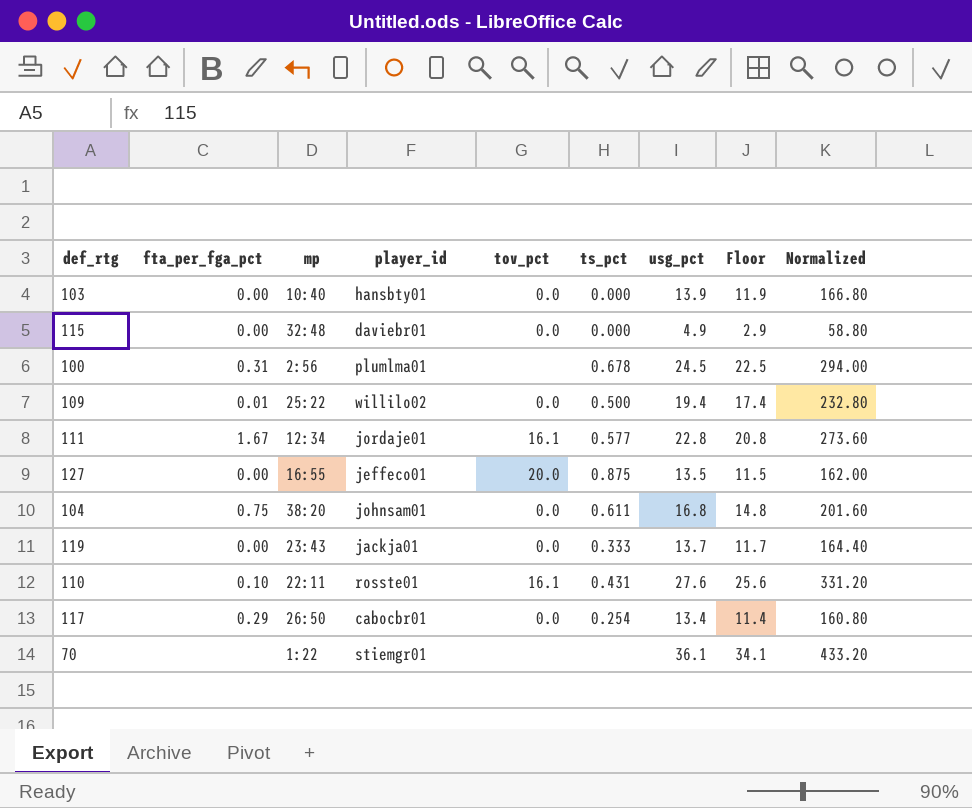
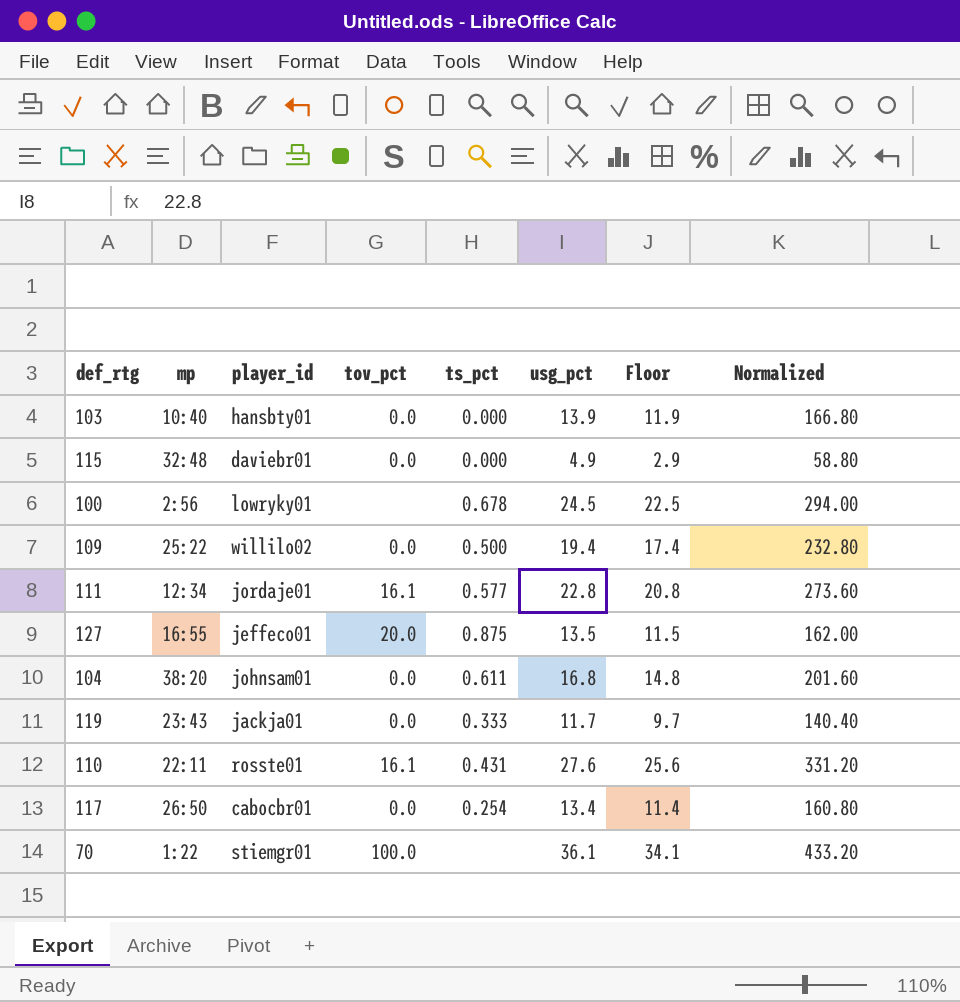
column fta_per_fga_pct | position: 2 -> none
100 | player_id: plumlma01 -> lowryky01
119 | usg_pct: 13.7 -> 11.7
119 | Floor: 11.7 -> 9.7
119 | Normalized: 164.40 -> 140.40
70 | tov_pct: none -> 100.0

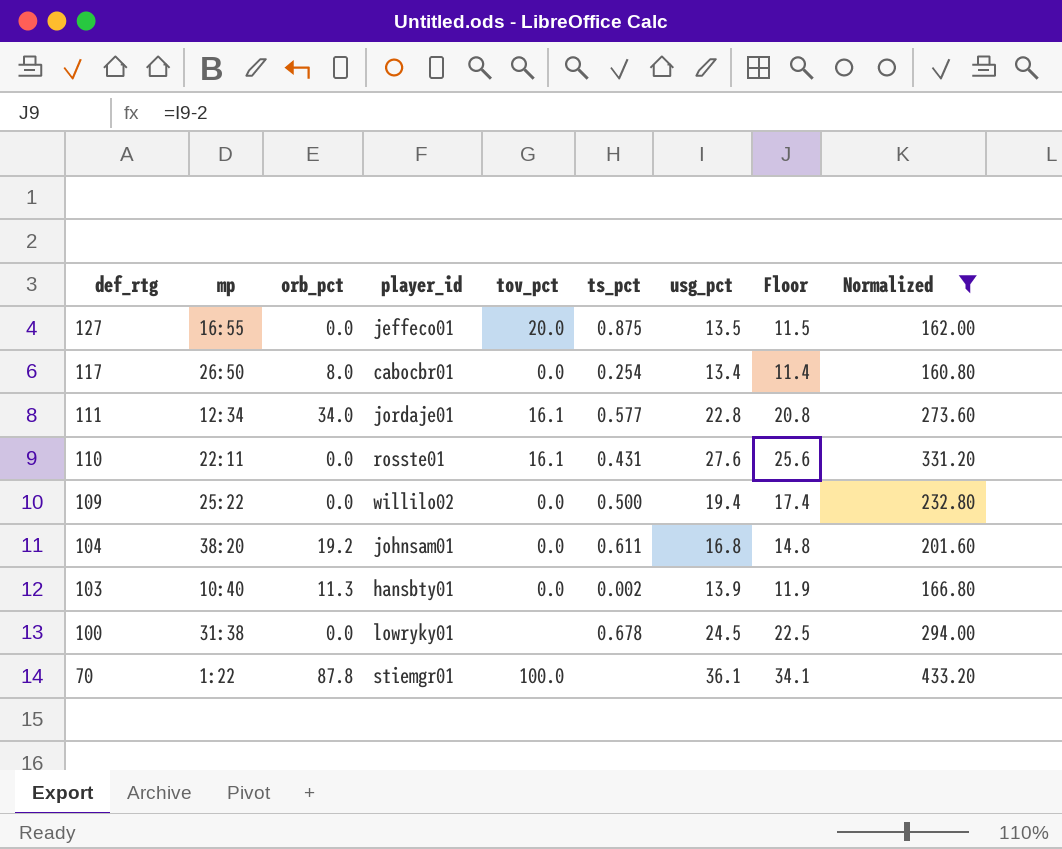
filter: none -> Normalized >= 160.80
row order: none -> def_rtg descending
column orb_pct | position: none -> 3
103 | ts_pct: 0.000 -> 0.002
100 | mp: 2:56 -> 31:38

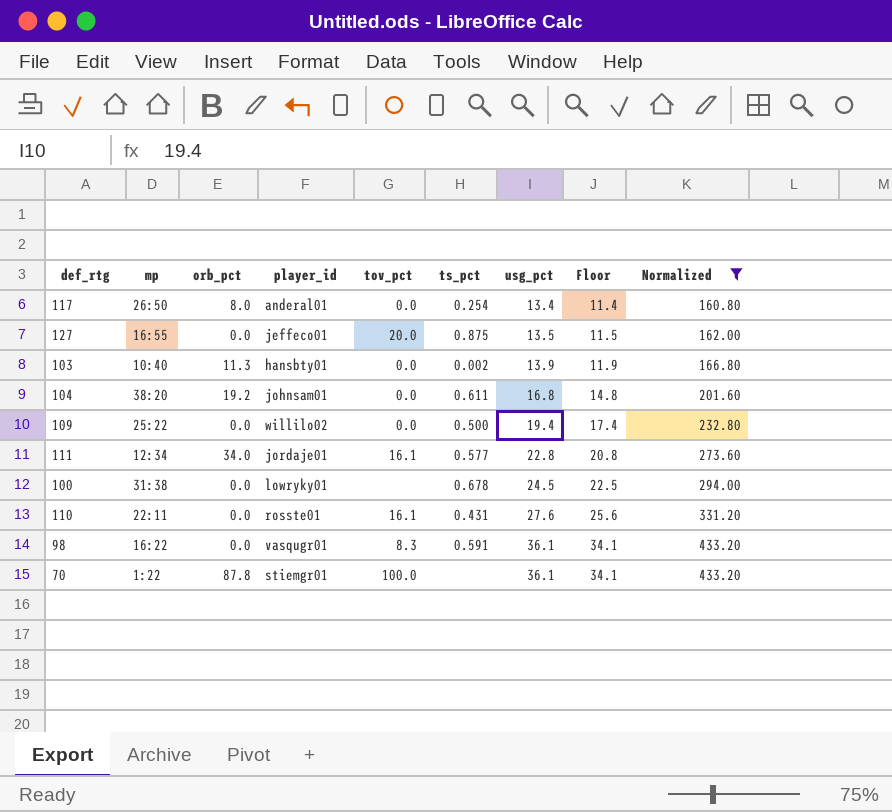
row order: def_rtg descending -> usg_pct ascending
117 | player_id: cabocbr01 -> anderal01
row 98: none -> 16:22 | 0.0 | vasqugr01 | 8.3 | 0.591 | 36.1 | 34.1 | 433.20

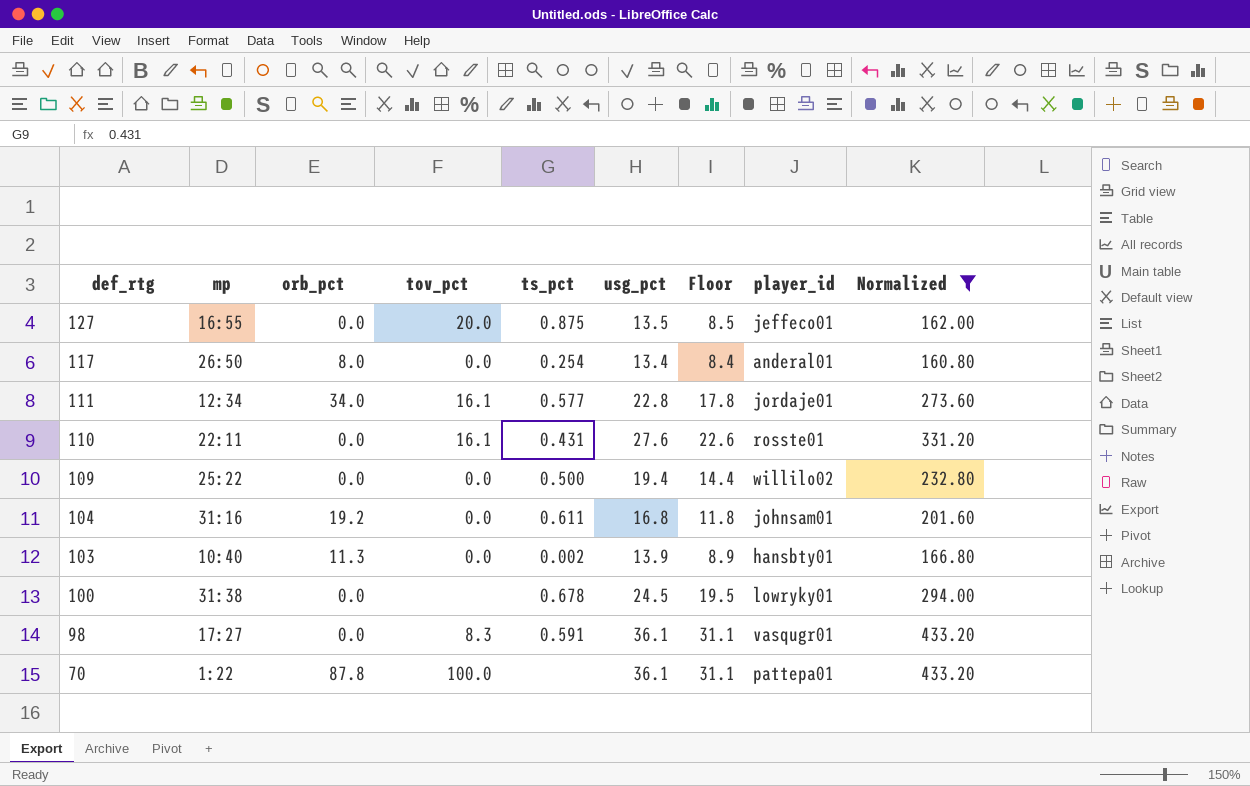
row order: usg_pct ascending -> def_rtg descending
column Floor | formula: [usg_pct] - 2 -> [usg_pct] - 5
column player_id | position: 4 -> 8
104 | mp: 38:20 -> 31:16
98 | mp: 16:22 -> 17:27
70 | player_id: stiemgr01 -> pattepa01

